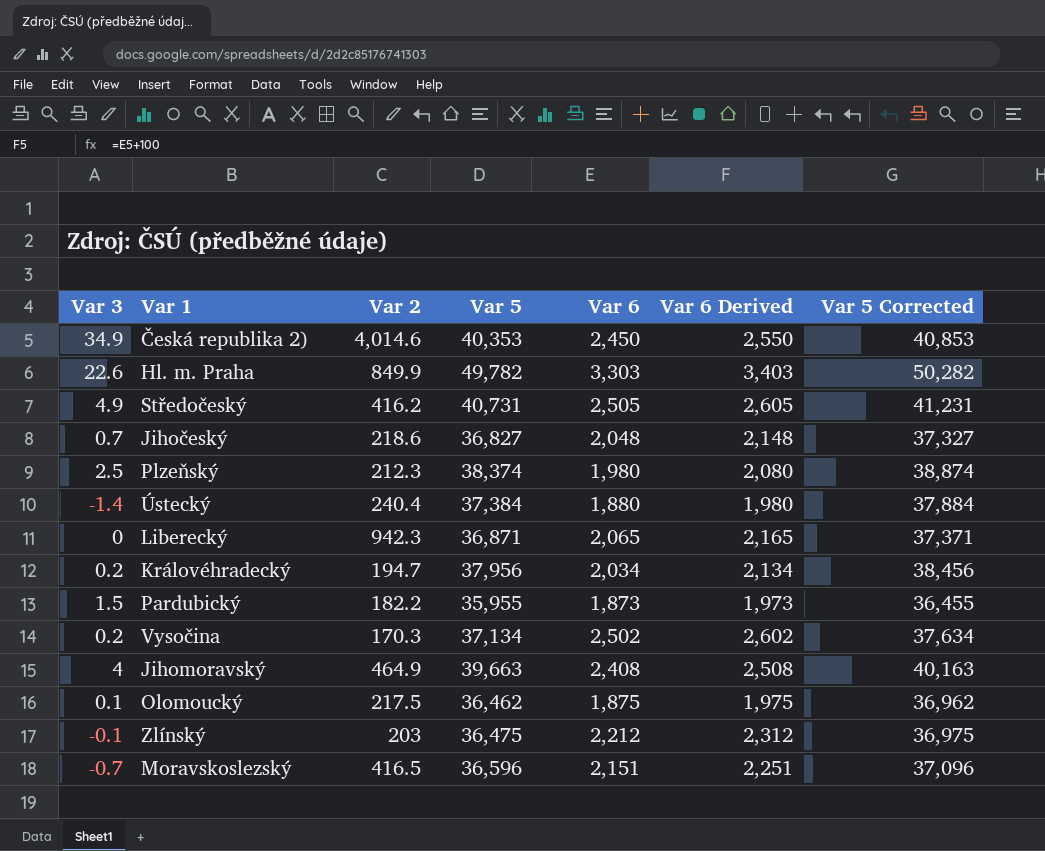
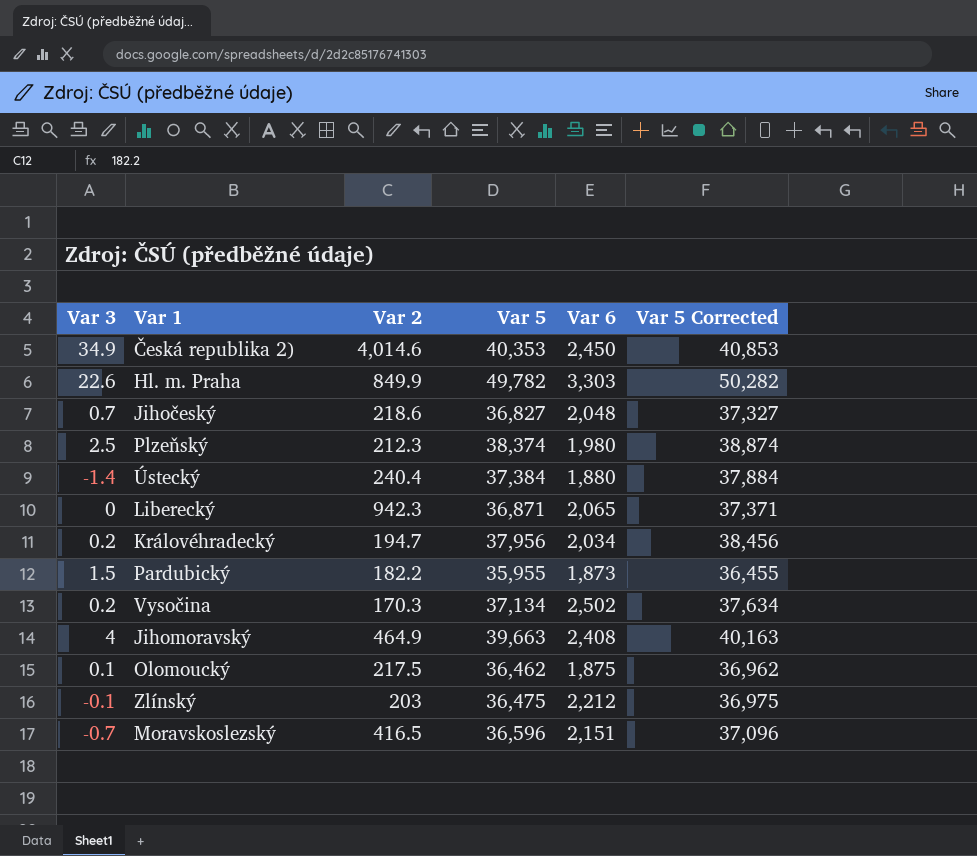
column Var 6 Derived | formula: [Var 6] + 100 -> none
row Středočeský: 4.9 | 416.2 | 40,731 | 2,505 | 2,605 | 41,231 -> none

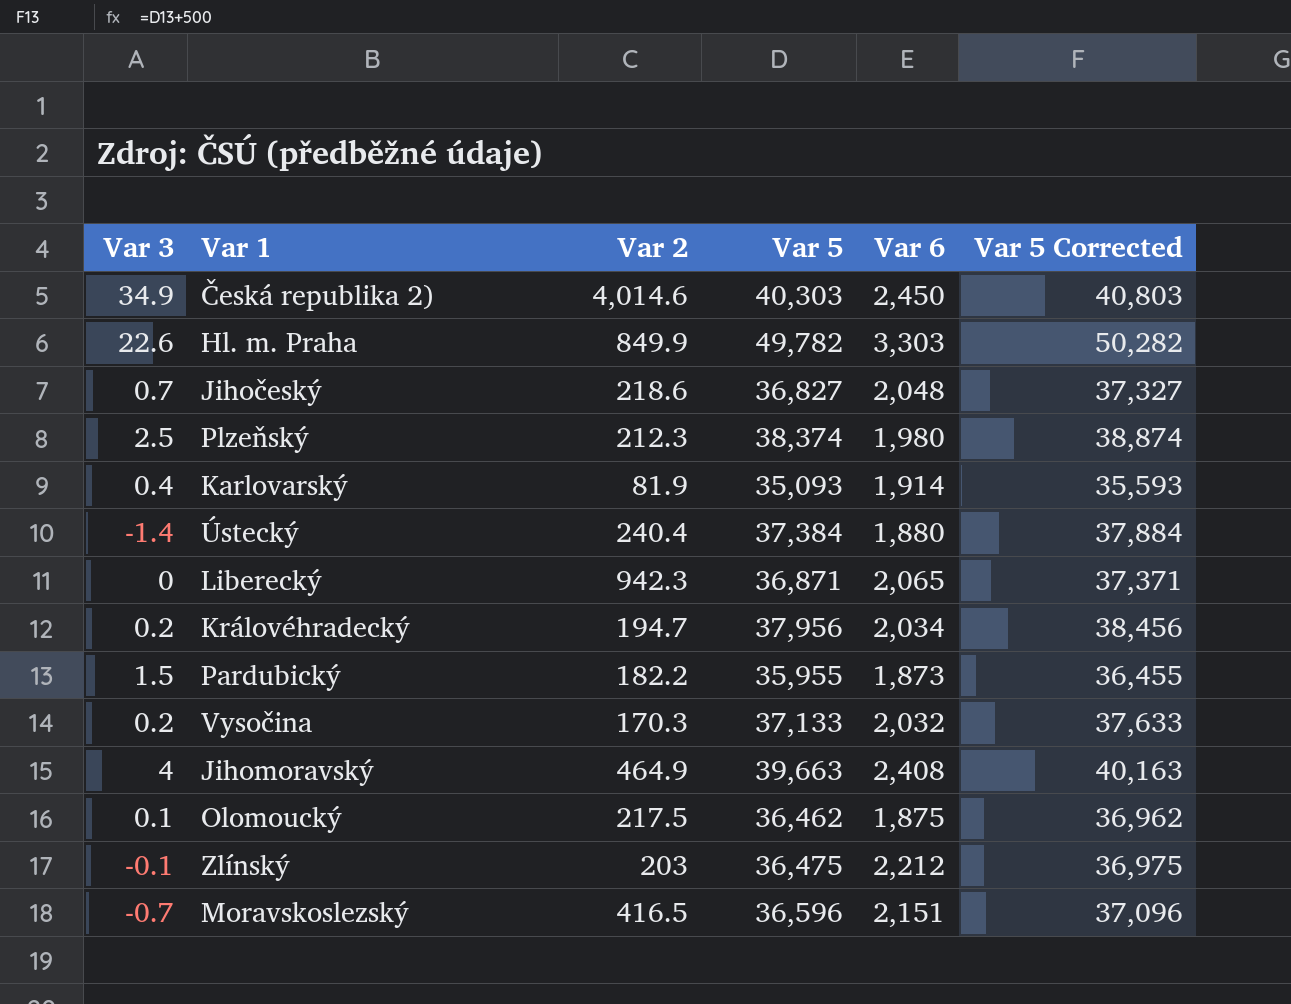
Česká republika 2) | Var 5: 40,353 -> 40,303
Česká republika 2) | Var 5 Corrected: 40,853 -> 40,803
row Karlovarský: none -> 0.4 | 81.9 | 35,093 | 1,914 | 35,593
Vysočina | Var 5: 37,134 -> 37,133
Vysočina | Var 6: 2,502 -> 2,032
Vysočina | Var 5 Corrected: 37,634 -> 37,633

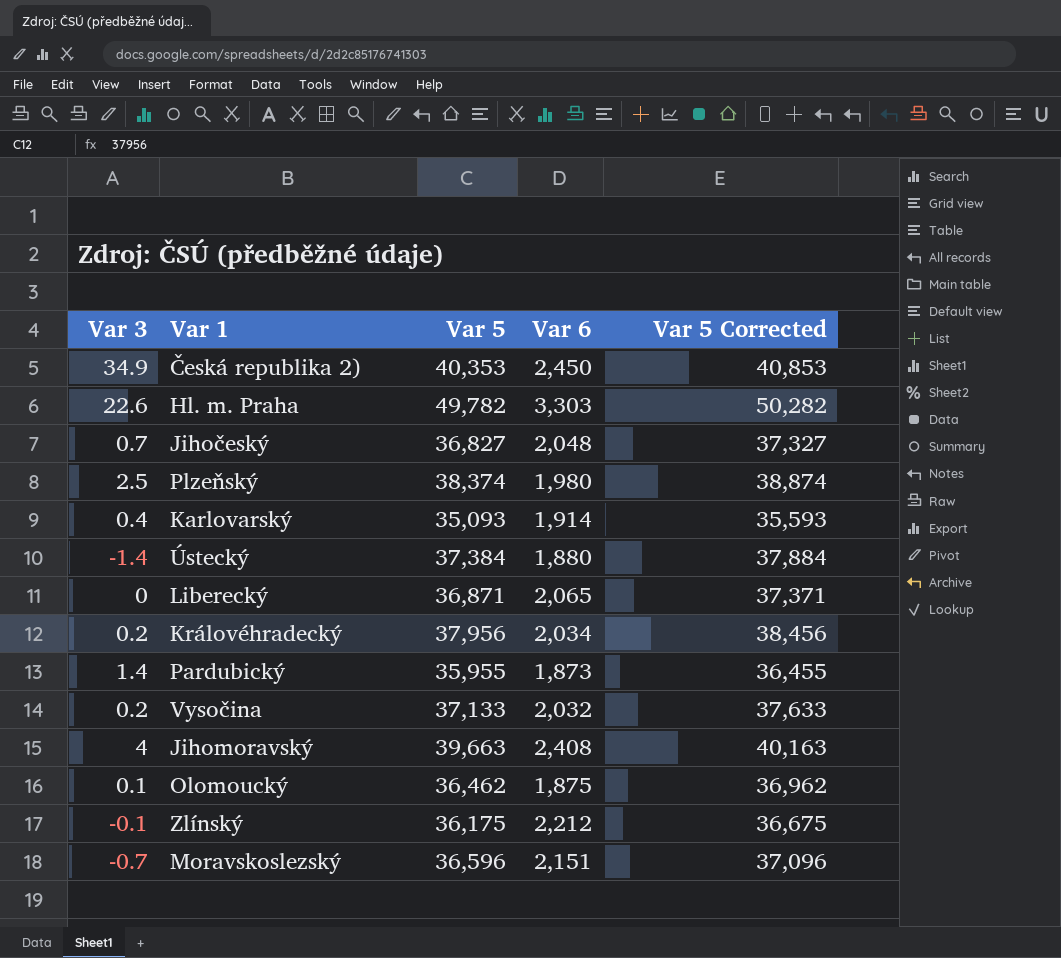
column Var 2 | position: 3 -> none
Česká republika 2) | Var 5: 40,303 -> 40,353
Česká republika 2) | Var 5 Corrected: 40,803 -> 40,853
Pardubický | Var 3: 1.5 -> 1.4
Zlínský | Var 5: 36,475 -> 36,175
Zlínský | Var 5 Corrected: 36,975 -> 36,675

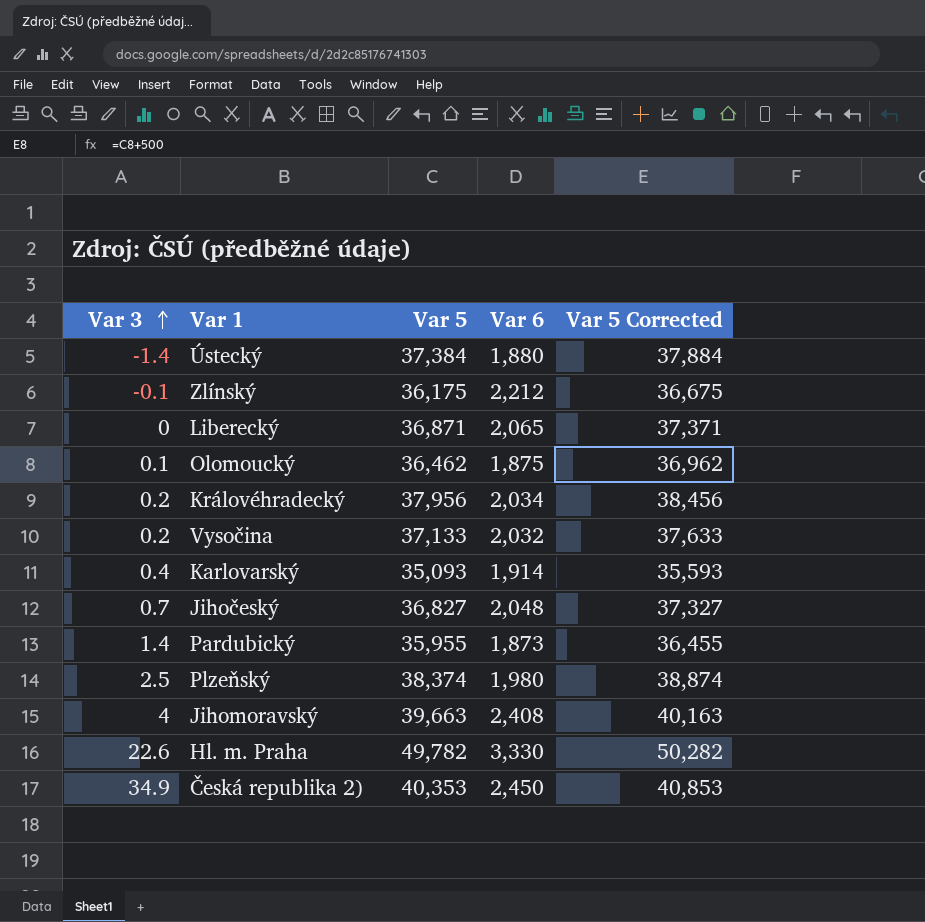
row order: none -> Var 3 ascending
row Moravskoslezský: -0.7 | 36,596 | 2,151 | 37,096 -> none
Hl. m. Praha | Var 6: 3,303 -> 3,330

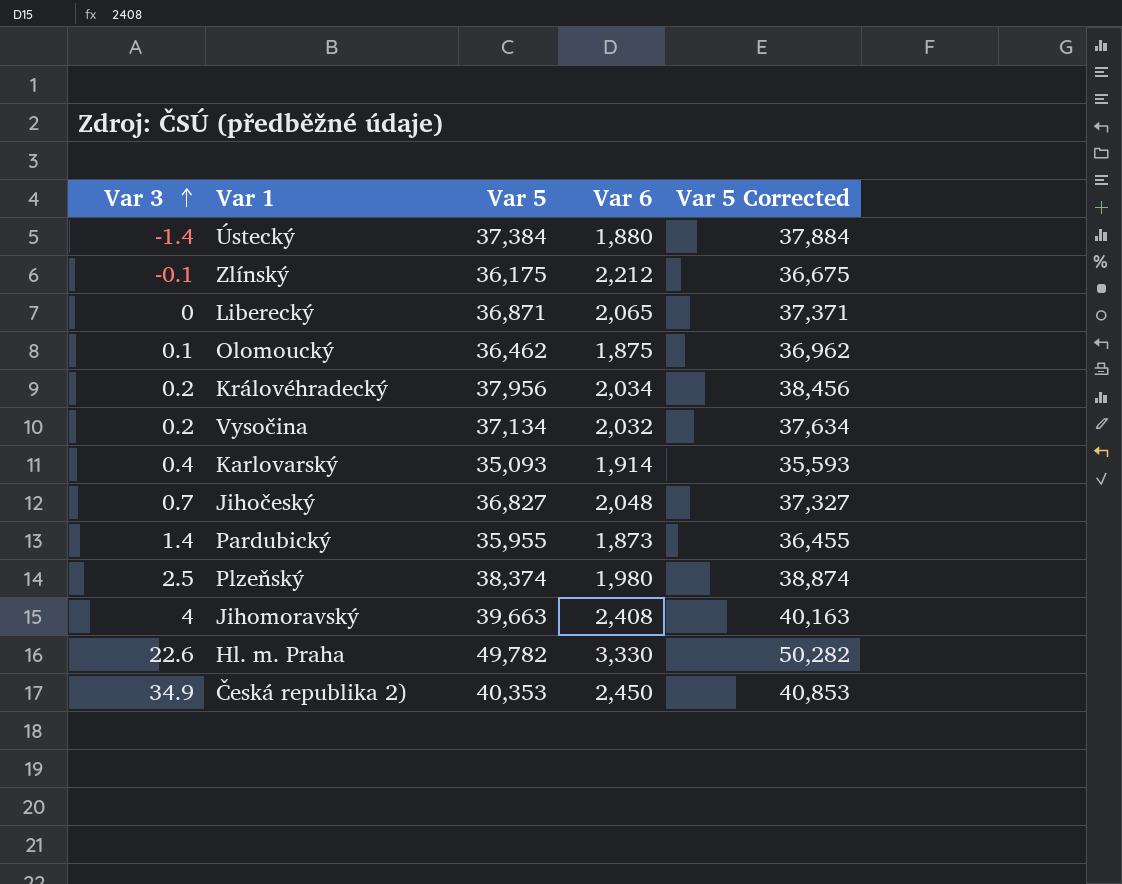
Vysočina | Var 5: 37,133 -> 37,134
Vysočina | Var 5 Corrected: 37,633 -> 37,634

